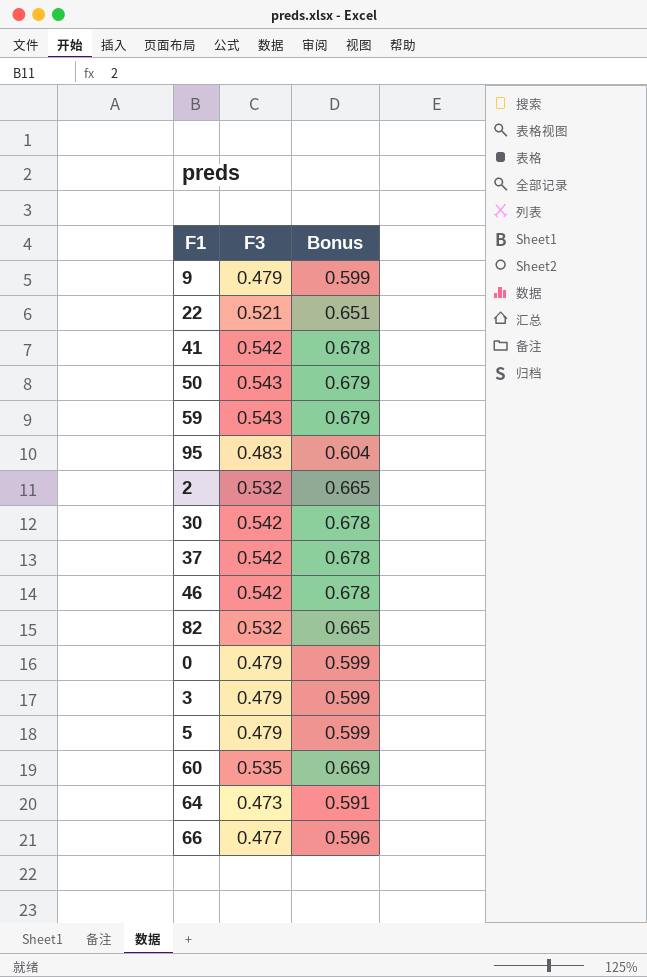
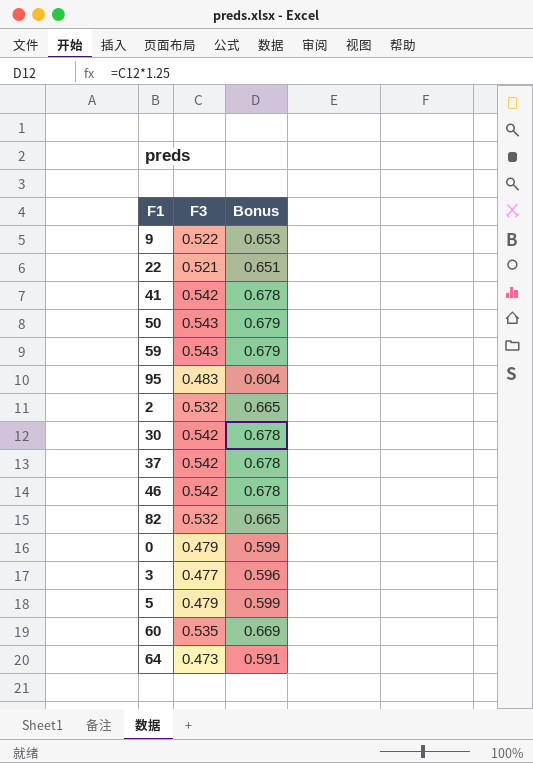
row 66: 0.477 | 0.596 -> none
9 | F3: 0.479 -> 0.522
9 | Bonus: 0.599 -> 0.653
3 | F3: 0.479 -> 0.477
3 | Bonus: 0.599 -> 0.596

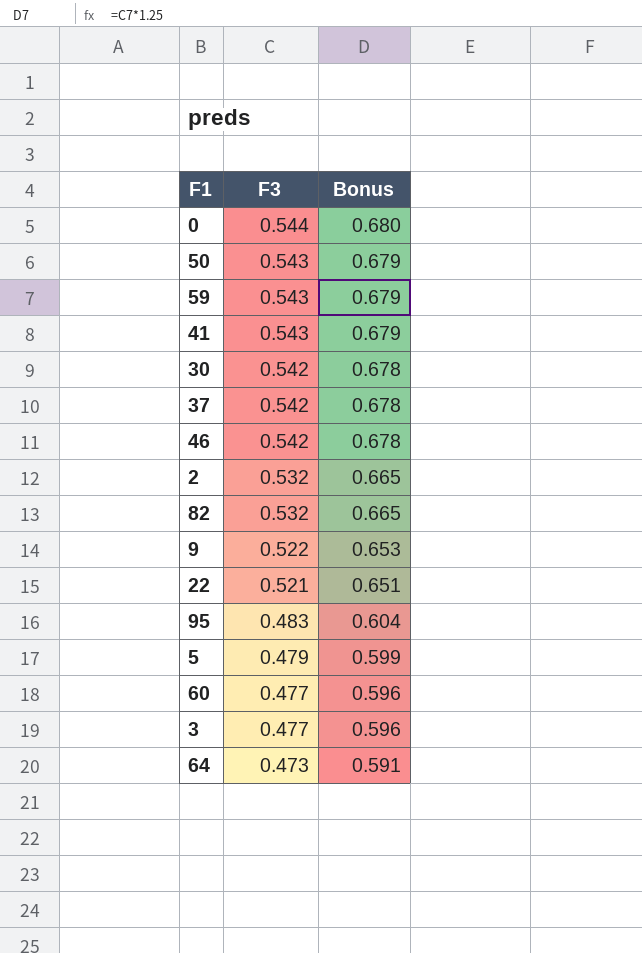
row order: none -> F3 descending
0 | F3: 0.479 -> 0.544
0 | Bonus: 0.599 -> 0.680
41 | F3: 0.542 -> 0.543
41 | Bonus: 0.678 -> 0.679
60 | F3: 0.535 -> 0.477
60 | Bonus: 0.669 -> 0.596

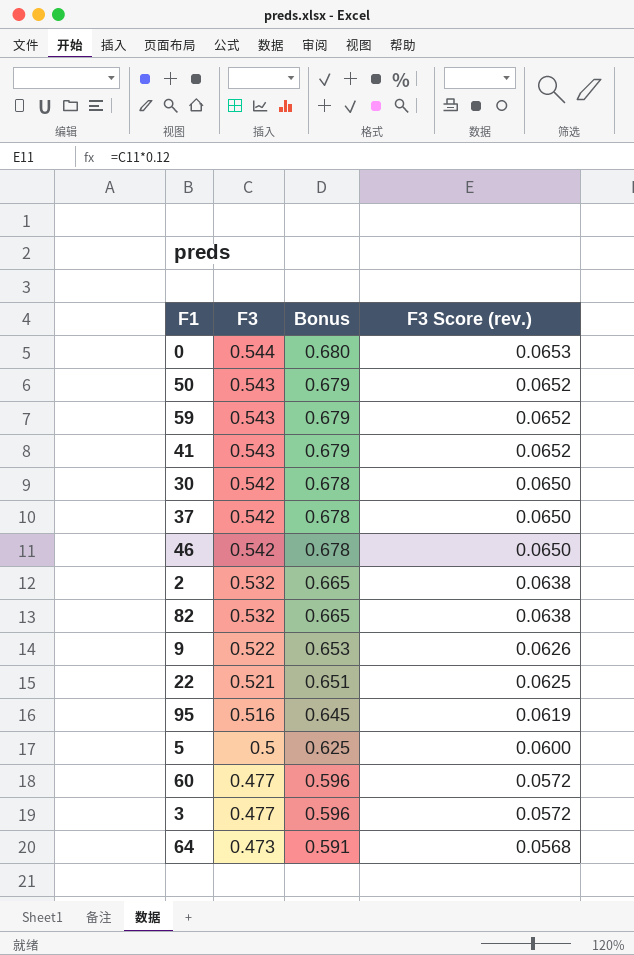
column F3 Score (rev.) | formula: none -> [F3] * 0.12
95 | F3: 0.483 -> 0.516
95 | Bonus: 0.604 -> 0.645
5 | F3: 0.479 -> 0.5
5 | Bonus: 0.599 -> 0.625

